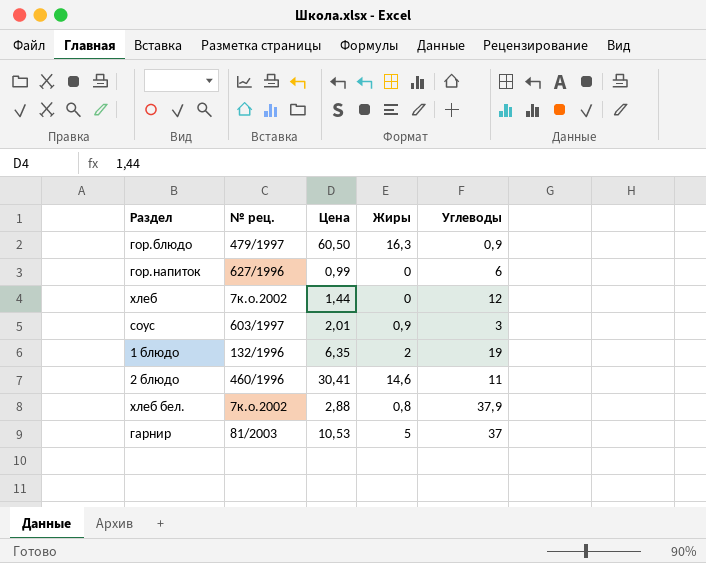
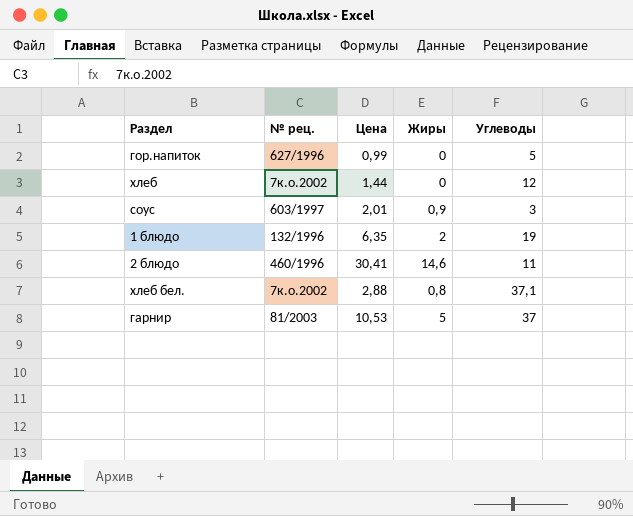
row гор.блюдо: 479/1997 | 60,50 | 16,3 | 0,9 -> none
гор.напиток | Углеводы: 6 -> 5
хлеб бел. | Углеводы: 37,9 -> 37,1

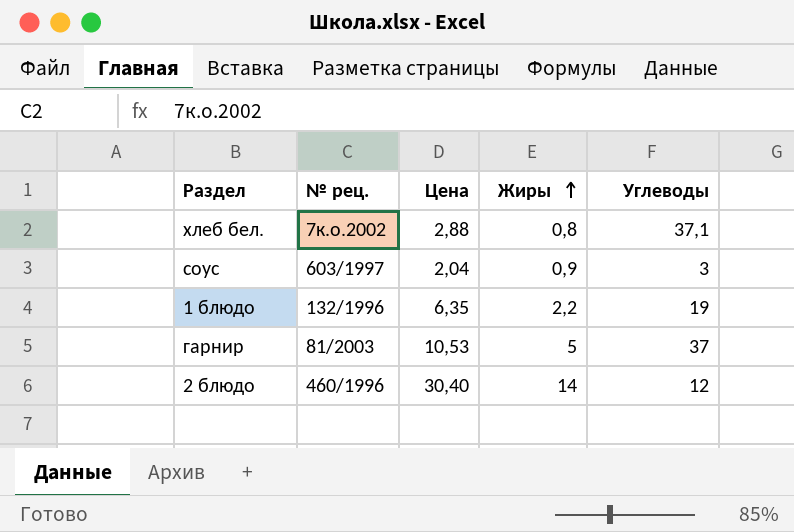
row order: none -> Жиры ascending
row гор.напиток: 627/1996 | 0,99 | 0 | 5 -> none
row хлеб: 7к.о.2002 | 1,44 | 0 | 12 -> none
соус | Цена: 2,01 -> 2,04
1 блюдо | Жиры: 2 -> 2,2
2 блюдо | Цена: 30,41 -> 30,40
2 блюдо | Жиры: 14,6 -> 14
2 блюдо | Углеводы: 11 -> 12

